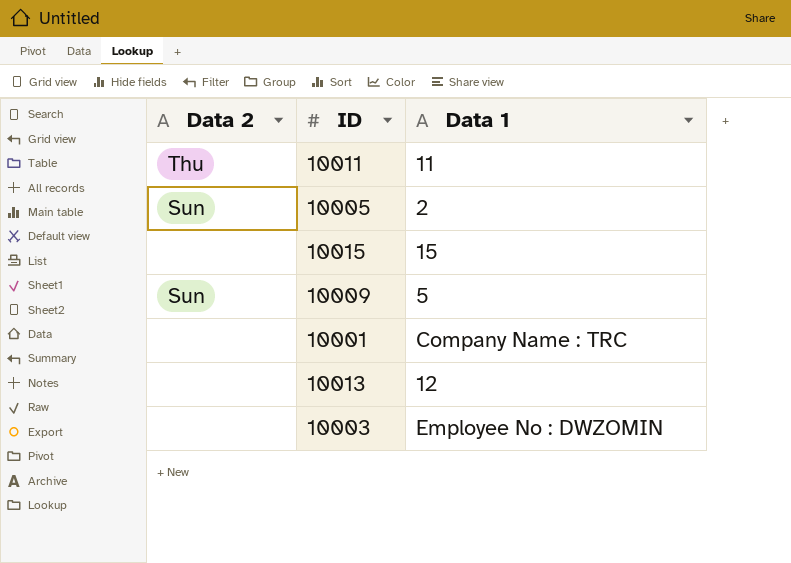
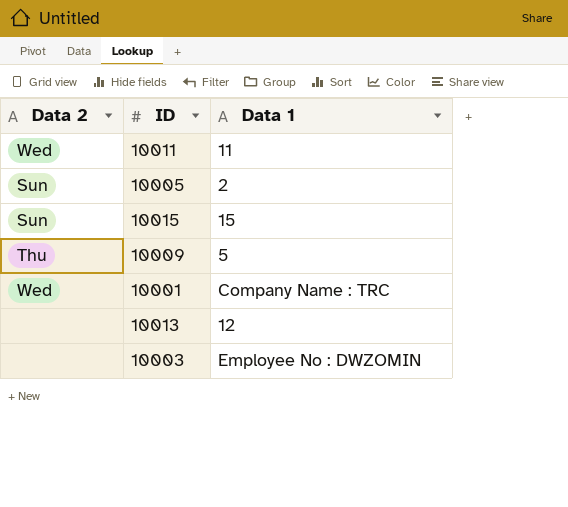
10011 | Data 2: Thu -> Wed
10015 | Data 2: none -> Sun
10009 | Data 2: Sun -> Thu
10001 | Data 2: none -> Wed

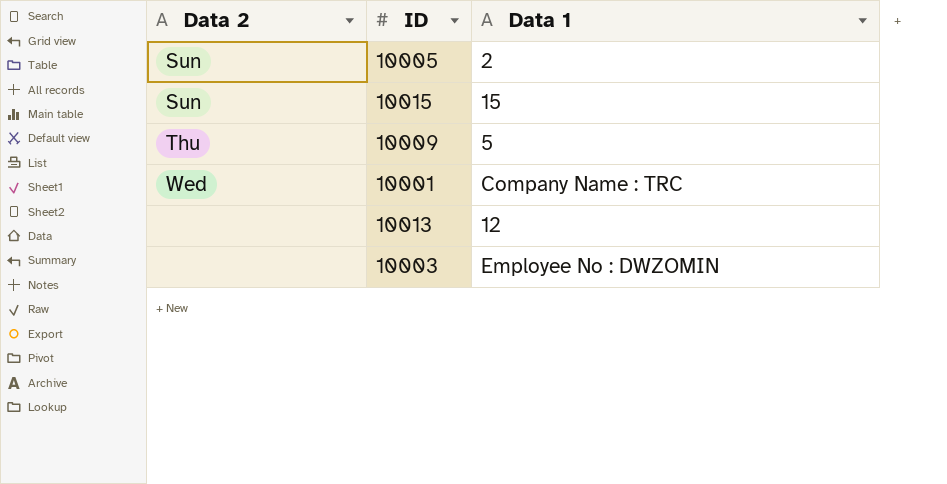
row 10011: Wed | 11 -> none

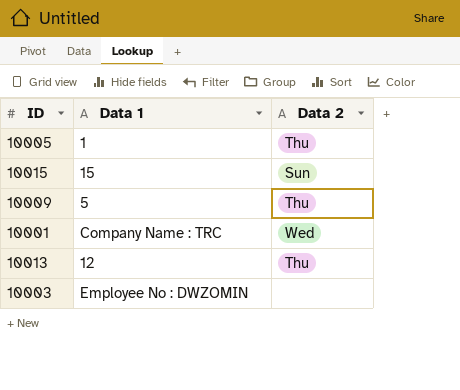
column Data 2 | position: 1 -> 3
10005 | Data 1: 2 -> 1
10005 | Data 2: Sun -> Thu
10013 | Data 2: none -> Thu

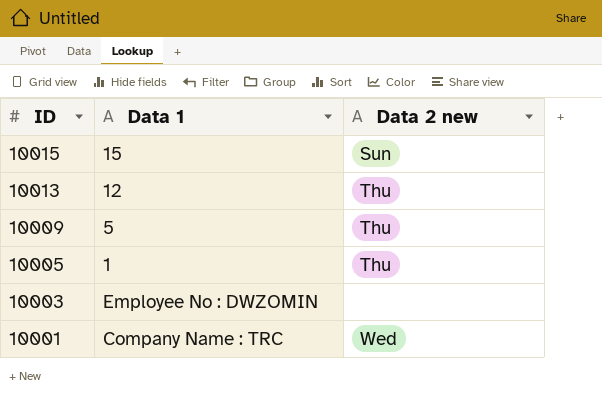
row order: none -> ID descending
column name: Data 2 -> Data 2 new

